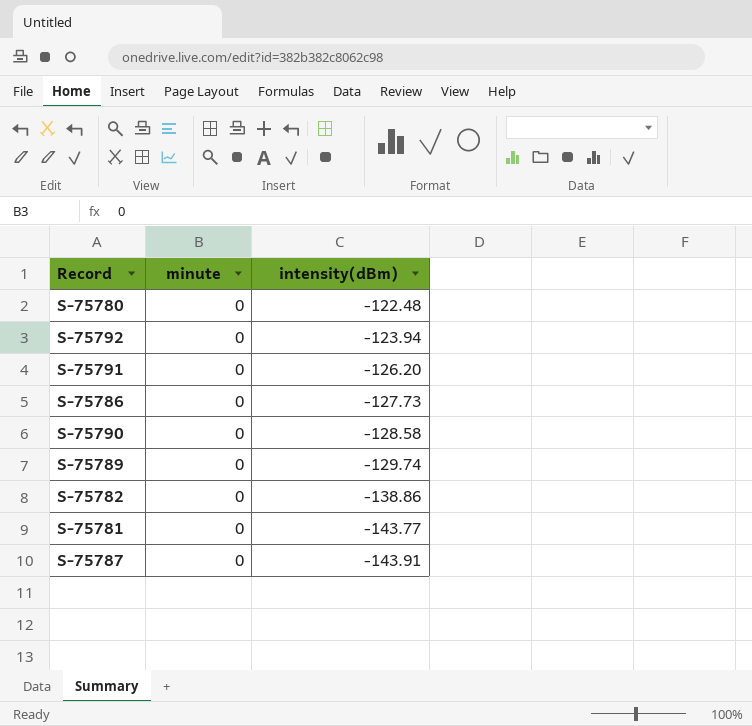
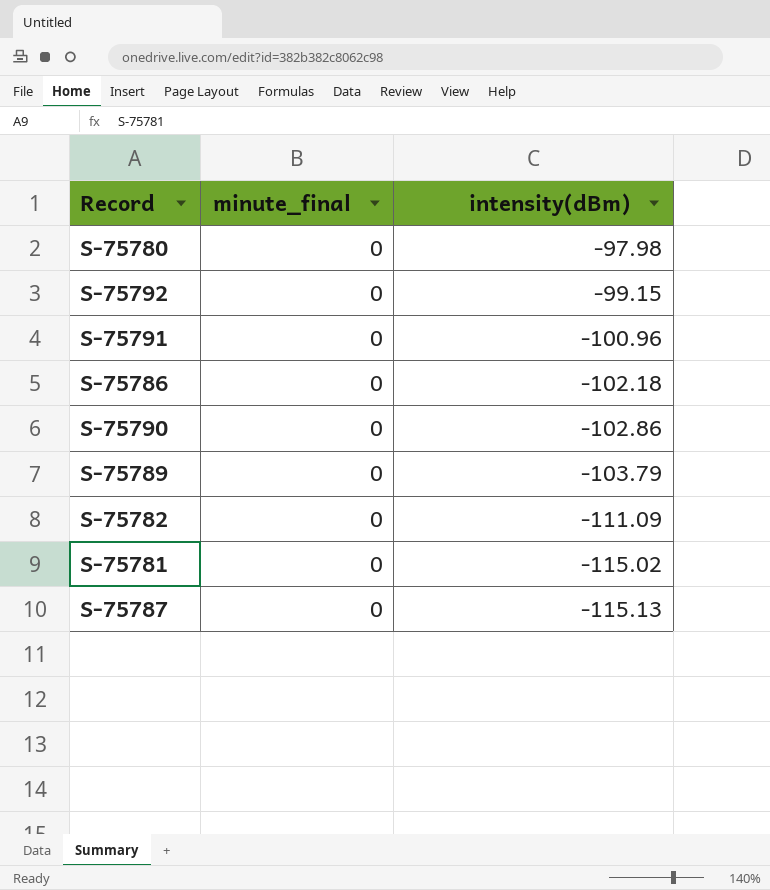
column name: minute -> minute_final
S-75780 | intensity(dBm): -122.48 -> -97.98
S-75792 | intensity(dBm): -123.94 -> -99.15
S-75791 | intensity(dBm): -126.20 -> -100.96
S-75786 | intensity(dBm): -127.73 -> -102.18
S-75790 | intensity(dBm): -128.58 -> -102.86
S-75789 | intensity(dBm): -129.74 -> -103.79
S-75782 | intensity(dBm): -138.86 -> -111.09
S-75781 | intensity(dBm): -143.77 -> -115.02
S-75787 | intensity(dBm): -143.91 -> -115.13

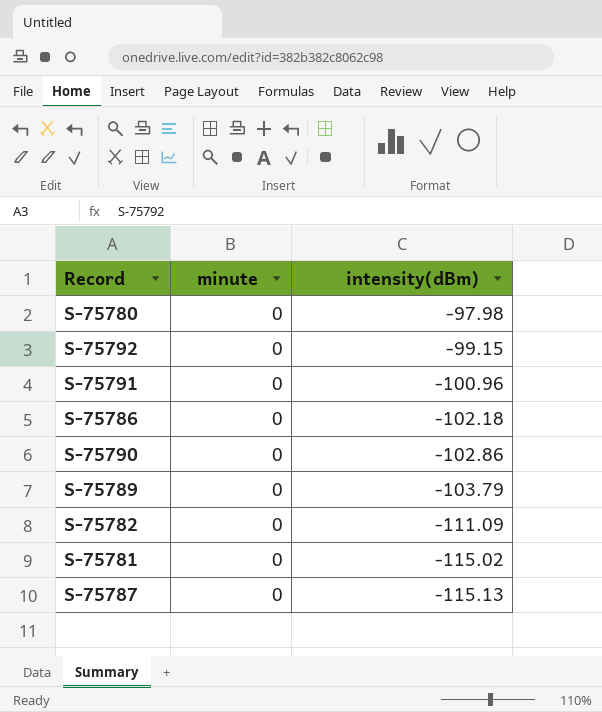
column name: minute_final -> minute

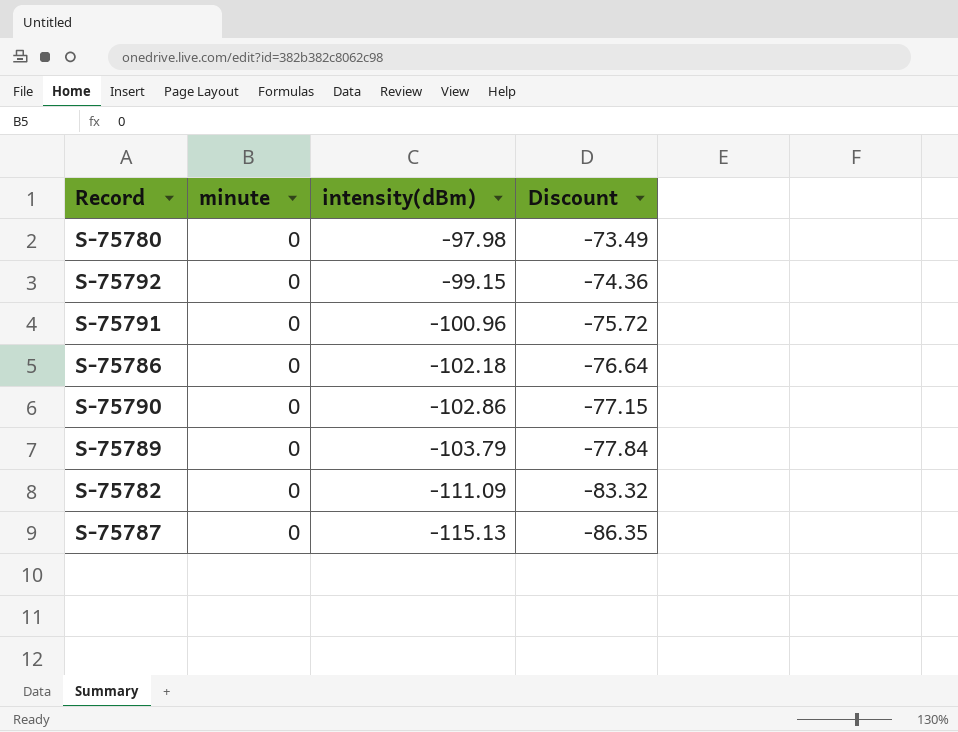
column Discount | formula: none -> [intensity(dBm)] * 0.75
row S-75781: 0 | -115.02 -> none

